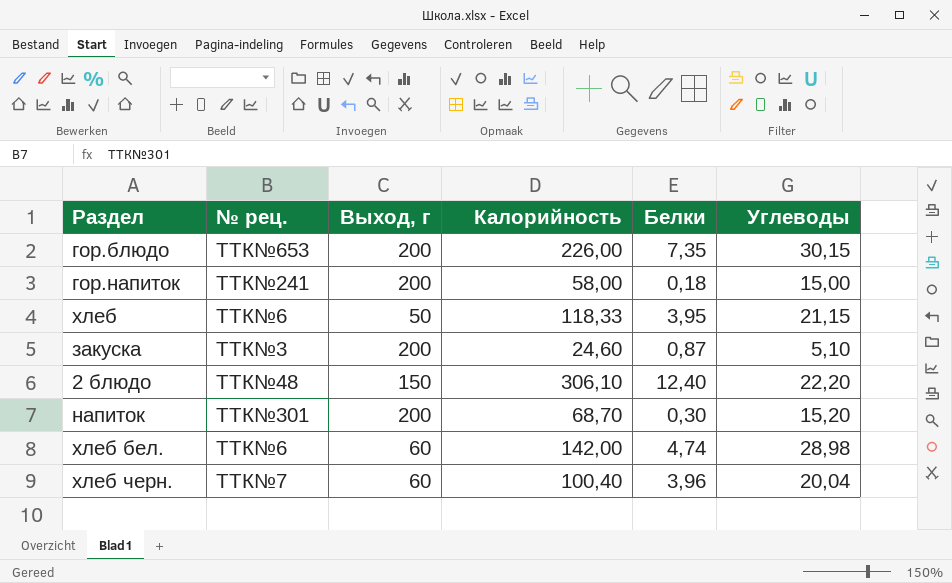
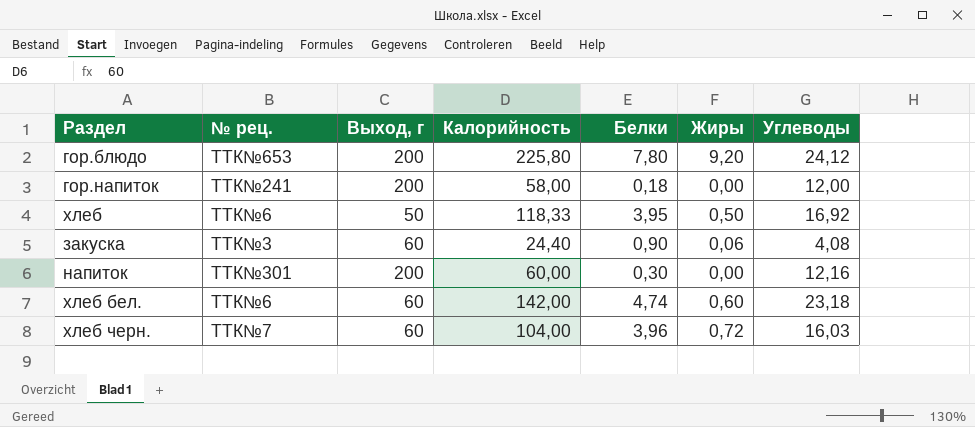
column Жиры | position: none -> 6
row 2 блюдо: ТТК№48 | 150 | 306,10 | 12,40 | 22,20 -> none
гор.блюдо | Калорийность: 226,00 -> 225,80
гор.блюдо | Белки: 7,35 -> 7,80
гор.блюдо | Углеводы: 30,15 -> 24,12
гор.напиток | Углеводы: 15,00 -> 12,00
хлеб | Углеводы: 21,15 -> 16,92
закуска | Выход, г: 200 -> 60
закуска | Калорийность: 24,60 -> 24,40
закуска | Белки: 0,87 -> 0,90
закуска | Углеводы: 5,10 -> 4,08
напиток | Калорийность: 68,70 -> 60,00
напиток | Углеводы: 15,20 -> 12,16
хлеб бел. | Углеводы: 28,98 -> 23,18
хлеб черн. | Калорийность: 100,40 -> 104,00
хлеб черн. | Углеводы: 20,04 -> 16,03

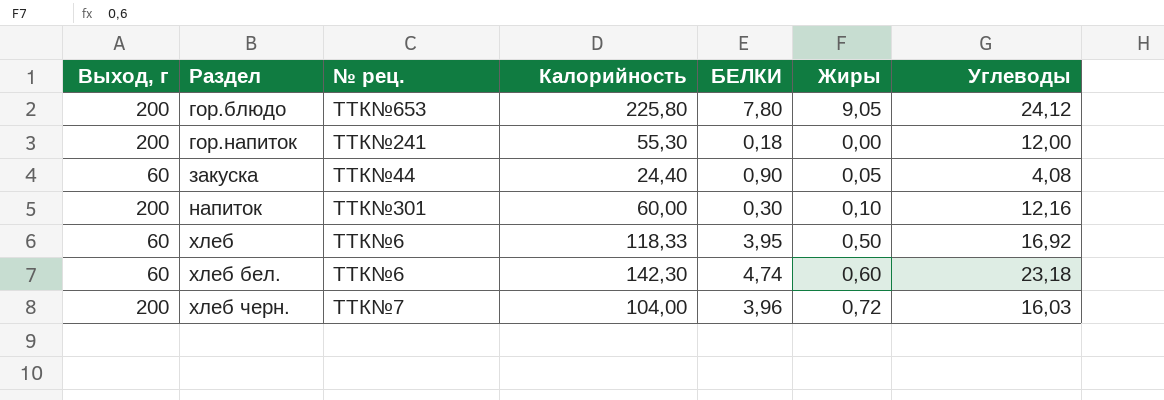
row order: none -> Раздел ascending
column Выход, г | position: 3 -> 1
column name: Белки -> БЕЛКИ
гор.блюдо | Жиры: 9,20 -> 9,05
гор.напиток | Калорийность: 58,00 -> 55,30
закуска | № рец.: ТТК№3 -> ТТК№44
закуска | Жиры: 0,06 -> 0,05
напиток | Жиры: 0,00 -> 0,10
хлеб | Выход, г: 50 -> 60
хлеб бел. | Калорийность: 142,00 -> 142,30
хлеб черн. | Выход, г: 60 -> 200

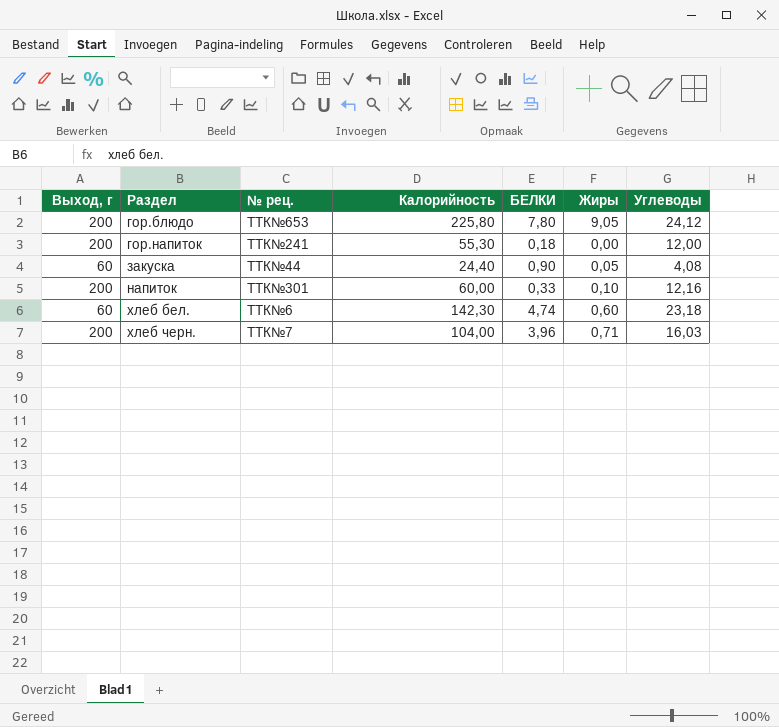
row хлеб: 60 | ТТК№6 | 118,33 | 3,95 | 0,50 | 16,92 -> none
напиток | БЕЛКИ: 0,30 -> 0,33
хлеб черн. | Жиры: 0,72 -> 0,71

